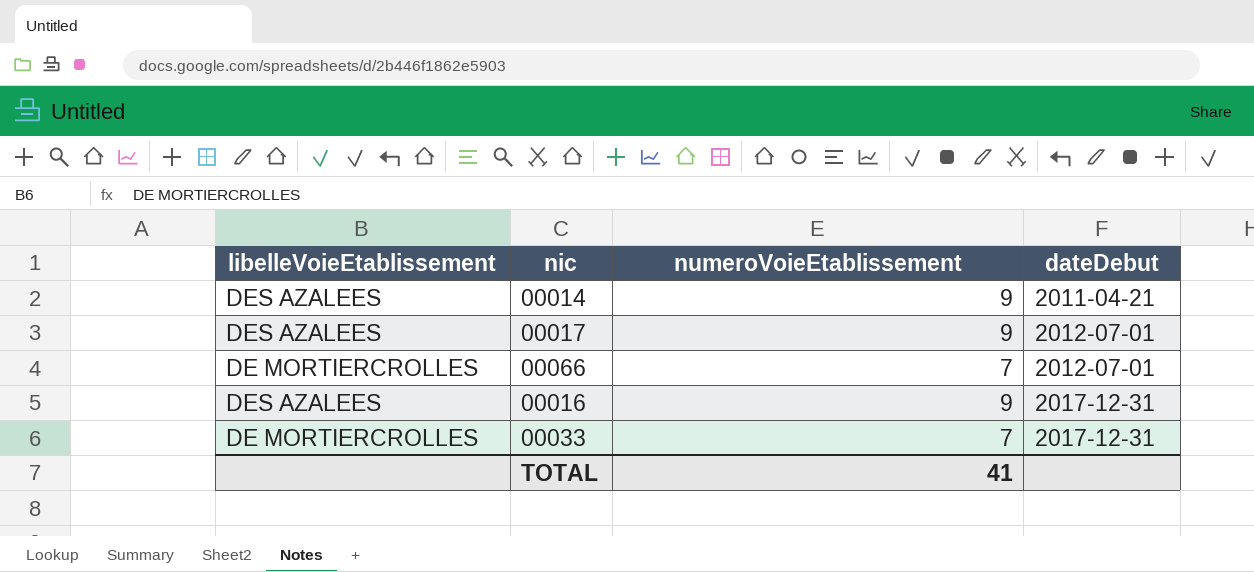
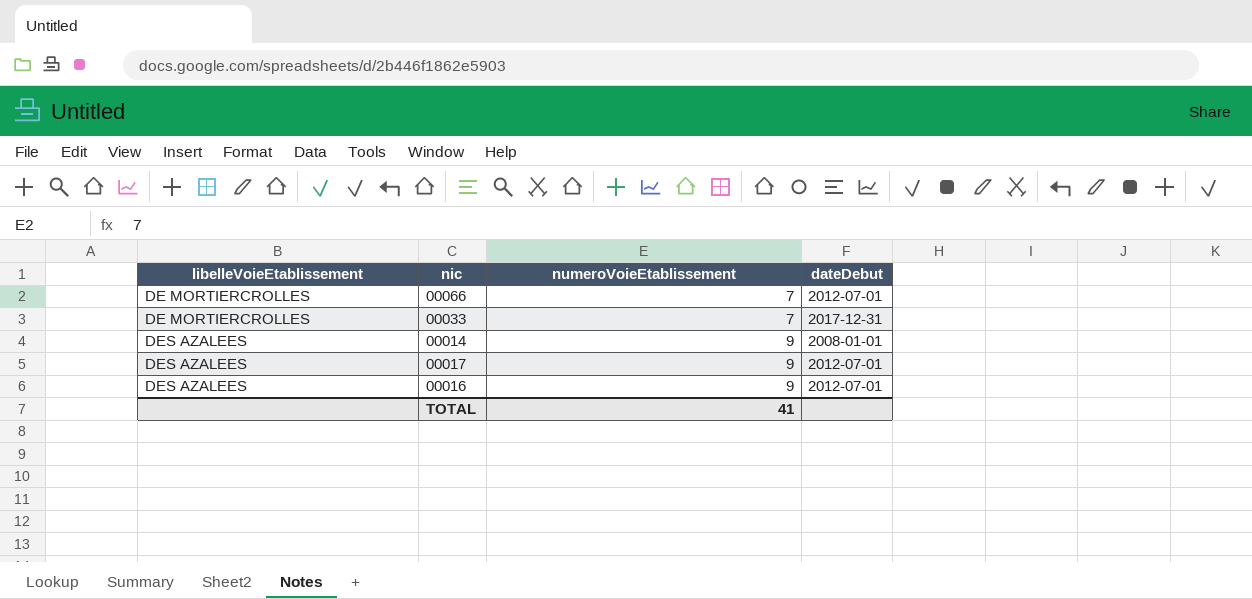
row order: dateDebut ascending -> libelleVoieEtablissement ascending
00014 | dateDebut: 2011-04-21 -> 2008-01-01
00016 | dateDebut: 2017-12-31 -> 2012-07-01

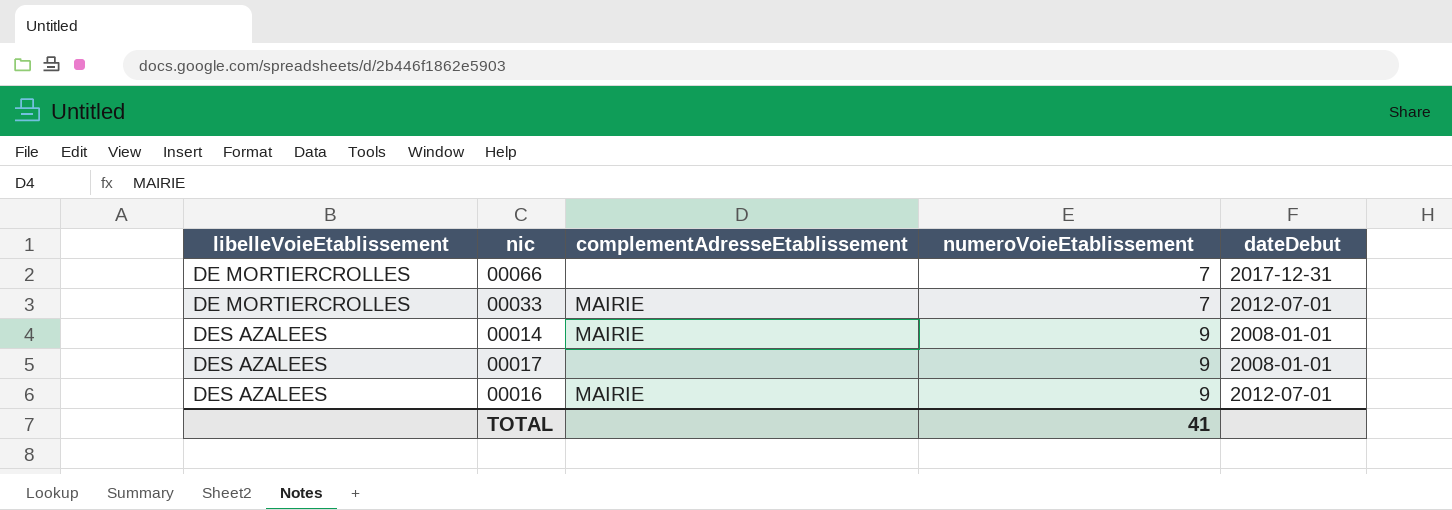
column complementAdresseEtablissement | position: none -> 3
00066 | dateDebut: 2012-07-01 -> 2017-12-31
00033 | dateDebut: 2017-12-31 -> 2012-07-01
00017 | dateDebut: 2012-07-01 -> 2008-01-01

